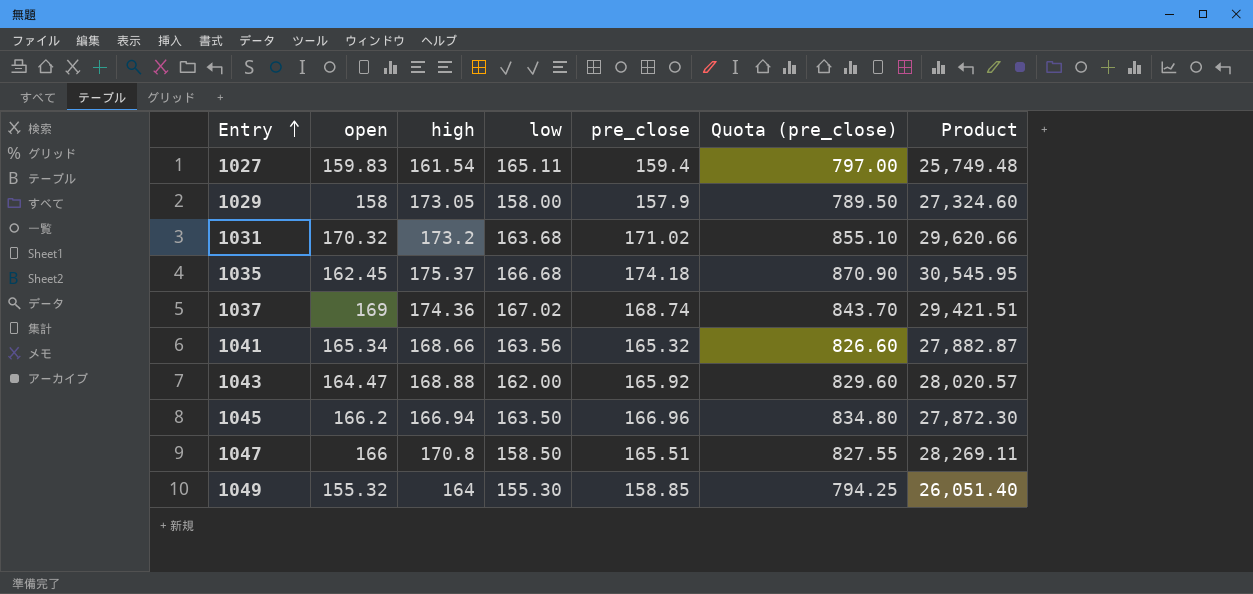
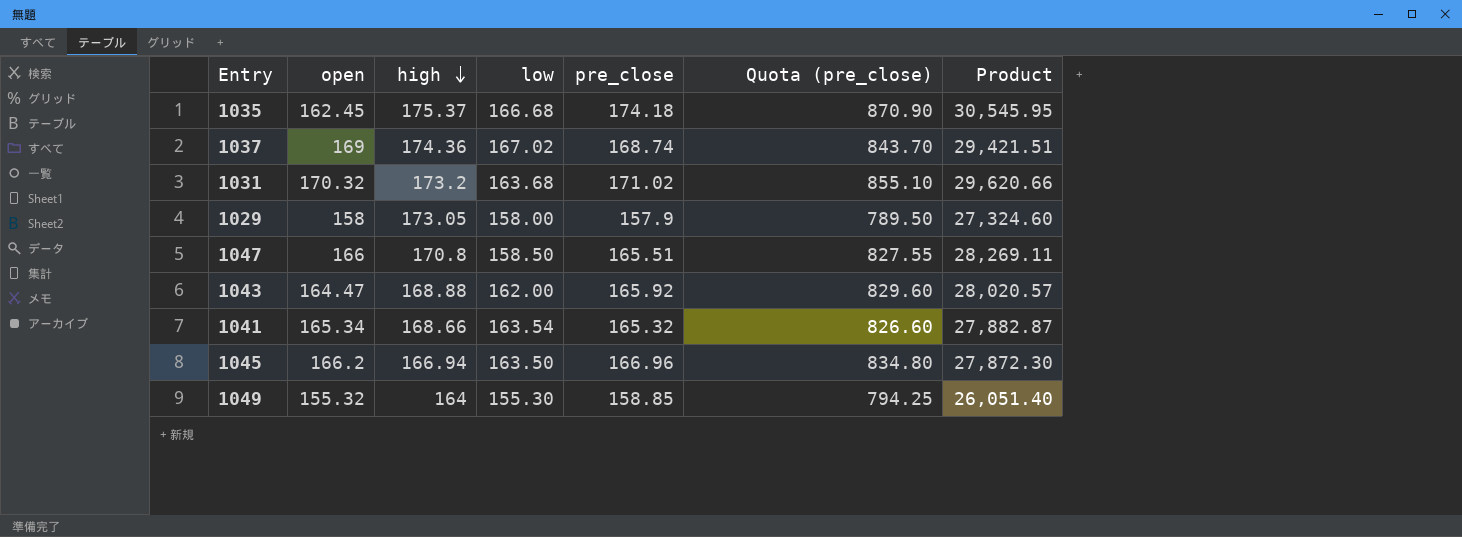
row order: Entry ascending -> high descending
row 1027: 159.83 | 161.54 | 165.11 | 159.4 | 797.00 | 25,749.48 -> none
1041 | low: 163.56 -> 163.54

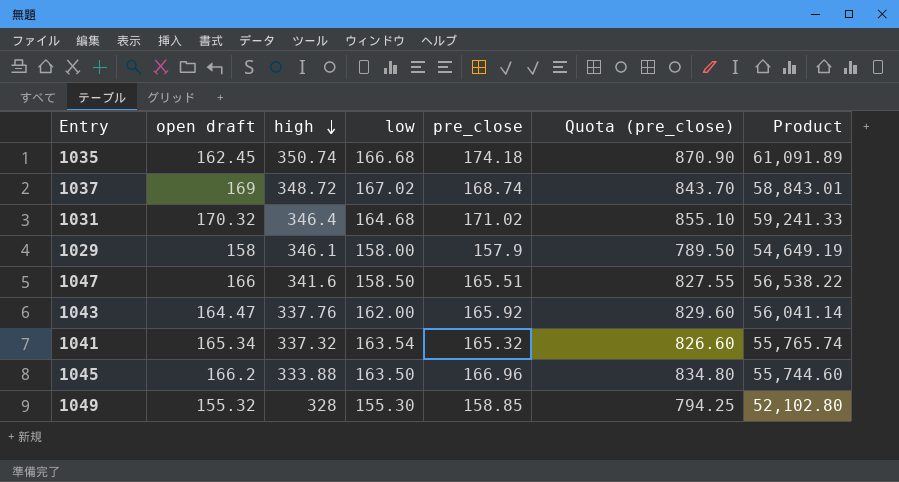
column name: open -> open draft
1035 | high: 175.37 -> 350.74
1035 | Product: 30,545.95 -> 61,091.89
1037 | high: 174.36 -> 348.72
1037 | Product: 29,421.51 -> 58,843.01
1031 | high: 173.2 -> 346.4
1031 | low: 163.68 -> 164.68
1031 | Product: 29,620.66 -> 59,241.33
1029 | high: 173.05 -> 346.1
1029 | Product: 27,324.60 -> 54,649.19
1047 | high: 170.8 -> 341.6
1047 | Product: 28,269.11 -> 56,538.22
1043 | high: 168.88 -> 337.76
1043 | Product: 28,020.57 -> 56,041.14
1041 | high: 168.66 -> 337.32
1041 | Product: 27,882.87 -> 55,765.74
1045 | high: 166.94 -> 333.88
1045 | Product: 27,872.30 -> 55,744.60
1049 | high: 164 -> 328
1049 | Product: 26,051.40 -> 52,102.80

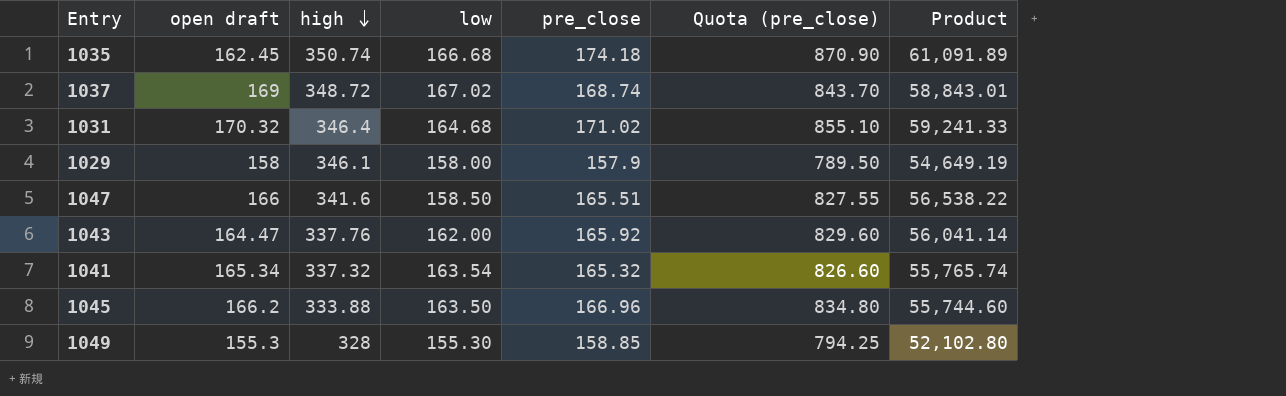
1049 | open draft: 155.32 -> 155.3

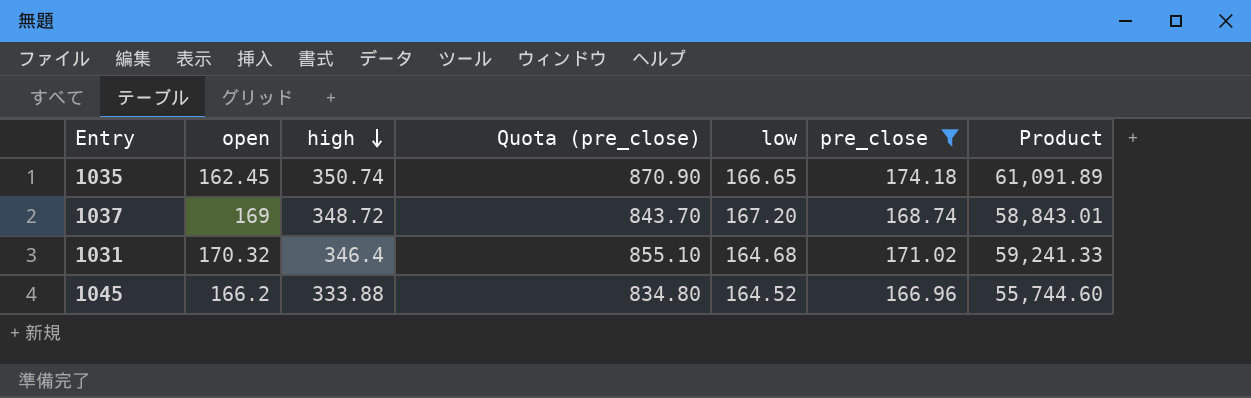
filter: none -> pre_close >= 166.96
column name: open draft -> open
column Quota (pre_close) | position: 6 -> 4
1035 | low: 166.68 -> 166.65
1037 | low: 167.02 -> 167.20
1045 | low: 163.50 -> 164.52

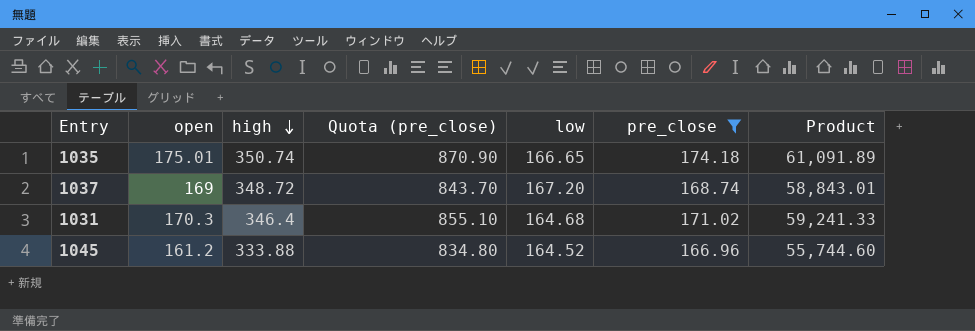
1035 | open: 162.45 -> 175.01
1031 | open: 170.32 -> 170.3
1045 | open: 166.2 -> 161.2

